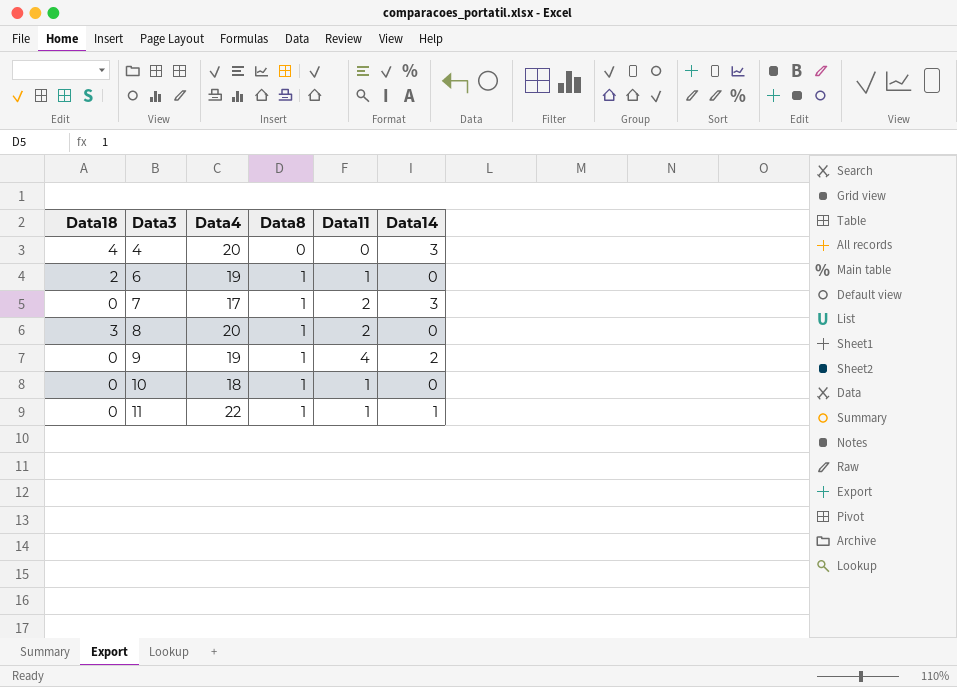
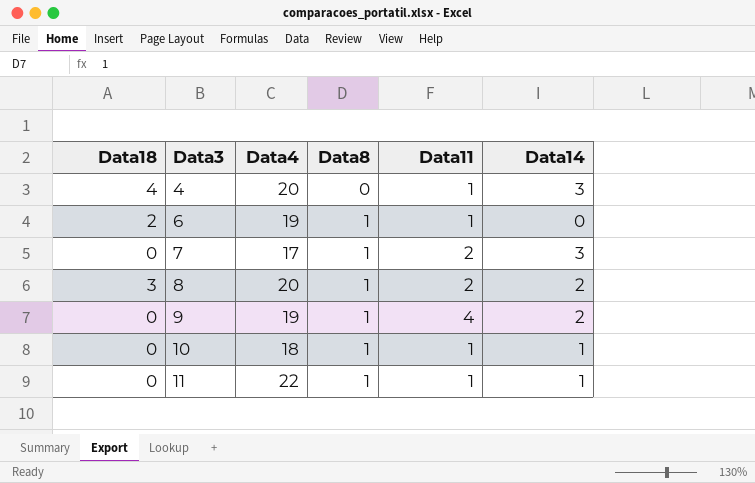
4 | Data11: 0 -> 1
8 | Data14: 0 -> 2
10 | Data14: 0 -> 1

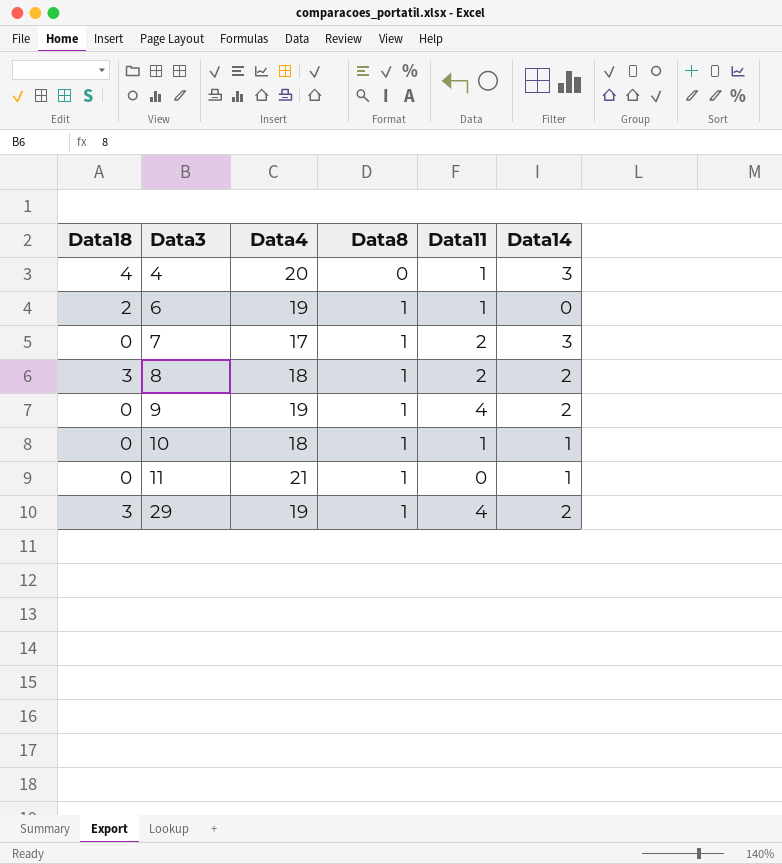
8 | Data4: 20 -> 18
11 | Data4: 22 -> 21
11 | Data11: 1 -> 0
row 29: none -> 3 | 19 | 1 | 4 | 2

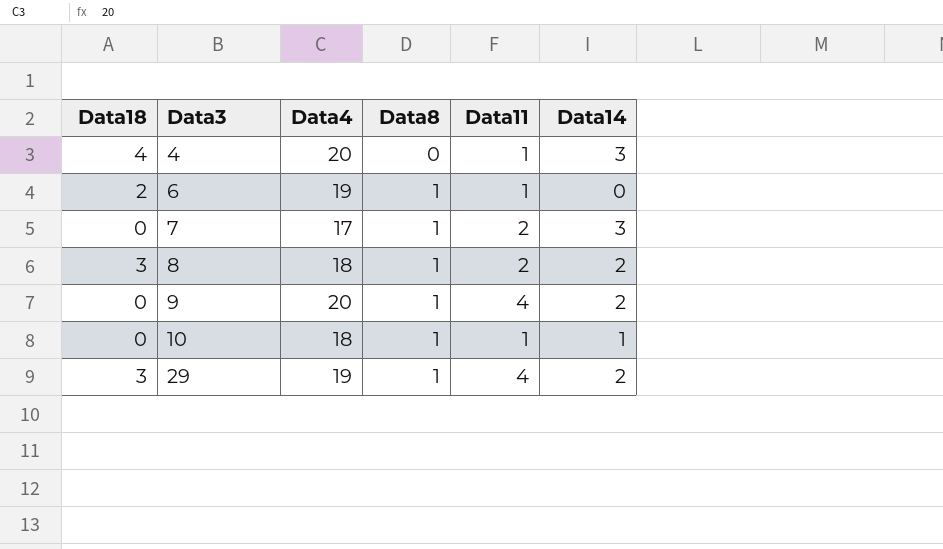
row 11: 0 | 21 | 1 | 0 | 1 -> none
9 | Data4: 19 -> 20

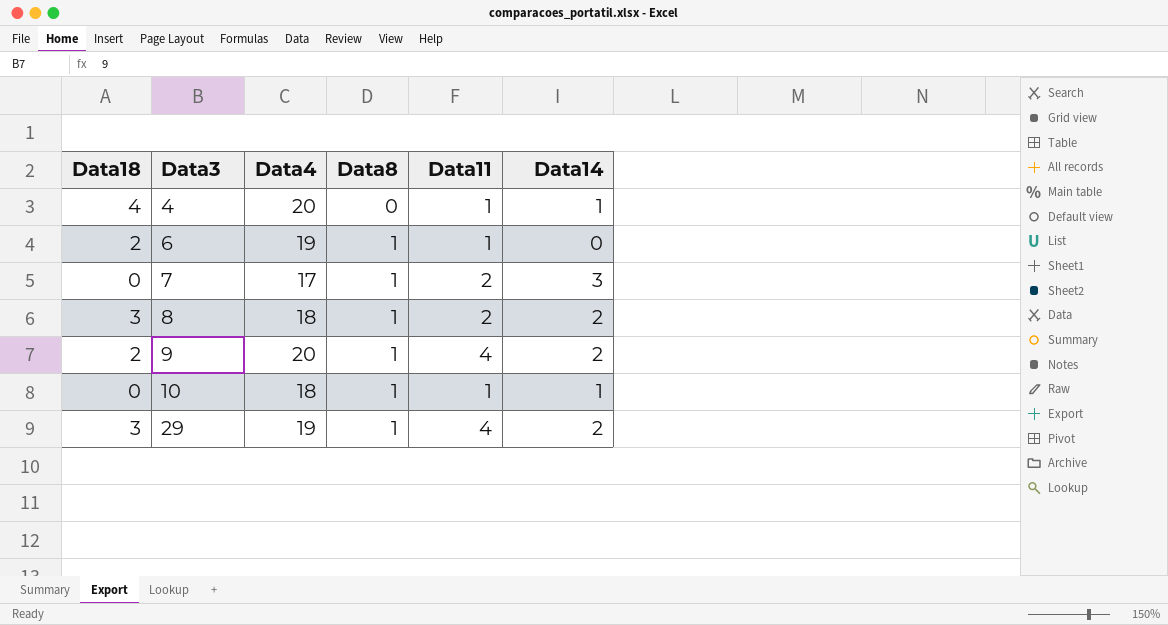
4 | Data14: 3 -> 1
9 | Data18: 0 -> 2

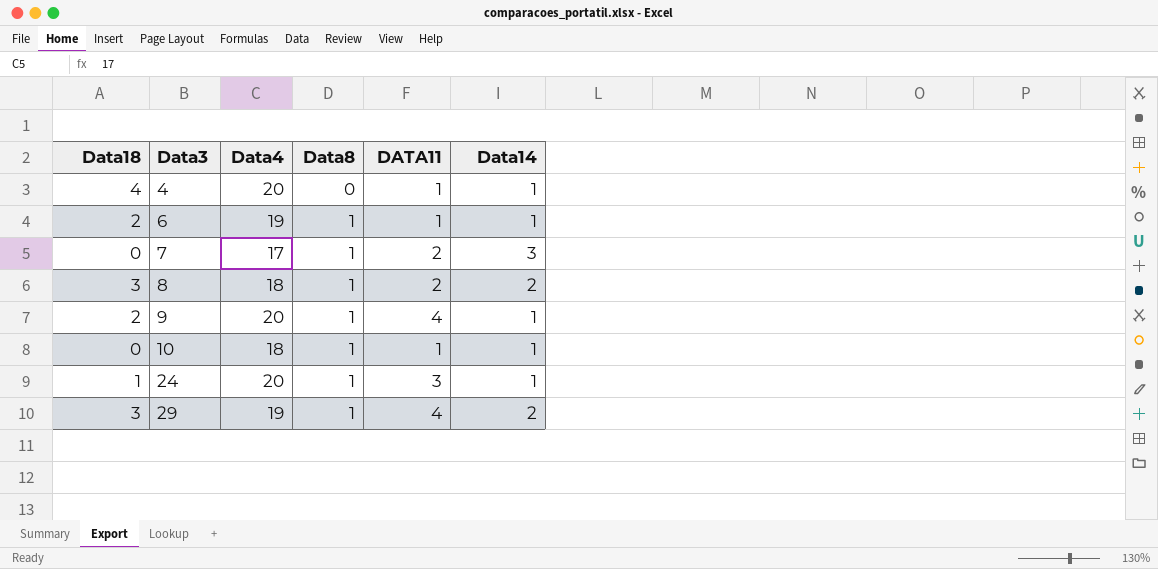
column name: Data11 -> DATA11
6 | Data14: 0 -> 1
9 | Data14: 2 -> 1
row 24: none -> 1 | 20 | 1 | 3 | 1

